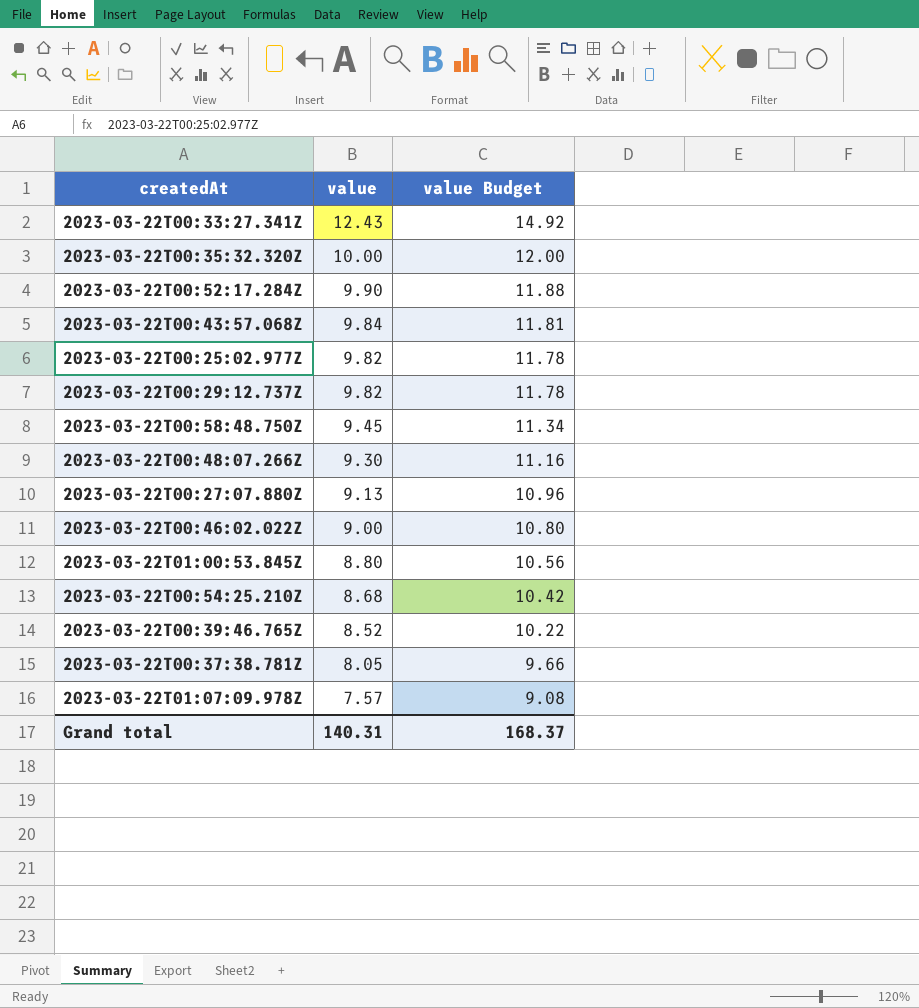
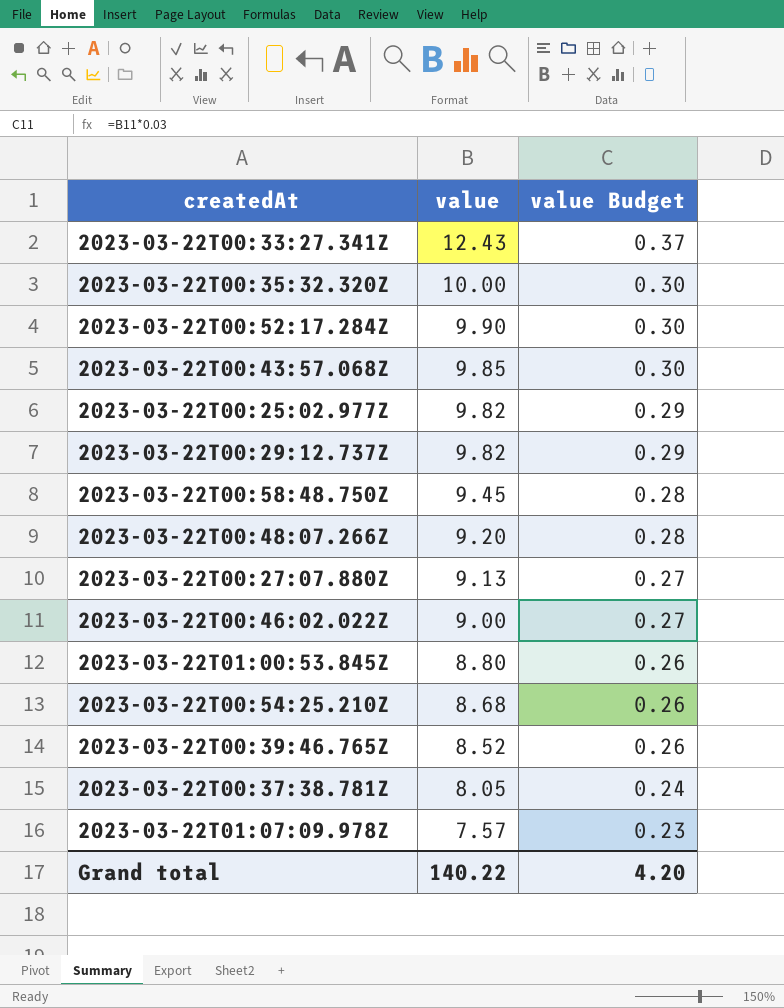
column value Budget | formula: [value] * 1.2 -> [value] * 0.03
2023-03-22T00:43:57.068Z | value: 9.84 -> 9.85
2023-03-22T00:48:07.266Z | value: 9.30 -> 9.20
Grand total | value: 140.31 -> 140.22
Grand total | value Budget: 168.37 -> 4.20

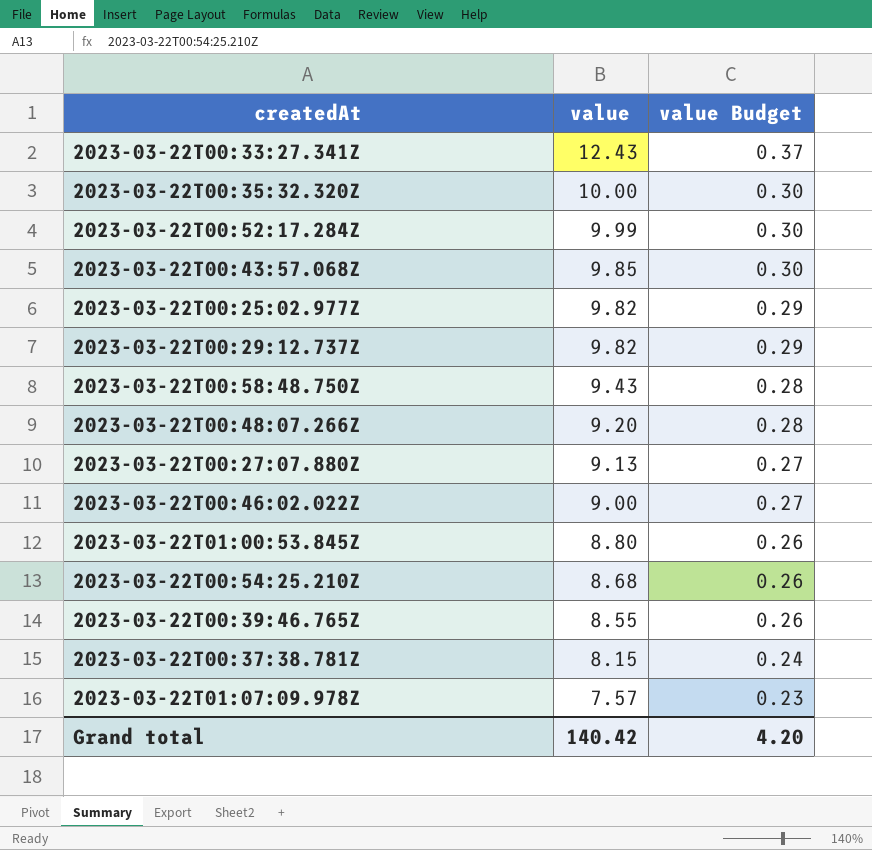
2023-03-22T00:52:17.284Z | value: 9.90 -> 9.99
2023-03-22T00:58:48.750Z | value: 9.45 -> 9.43
2023-03-22T00:39:46.765Z | value: 8.52 -> 8.55
2023-03-22T00:37:38.781Z | value: 8.05 -> 8.15
Grand total | value: 140.22 -> 140.42

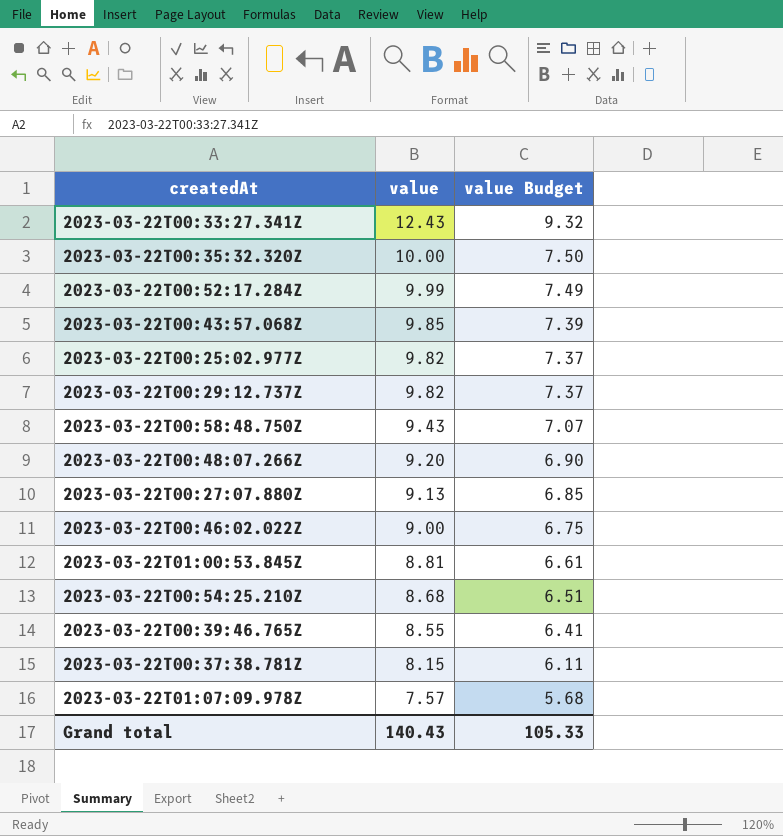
column value Budget | formula: [value] * 0.03 -> [value] * 0.75
2023-03-22T01:00:53.845Z | value: 8.80 -> 8.81
Grand total | value: 140.42 -> 140.43
Grand total | value Budget: 4.20 -> 105.33

